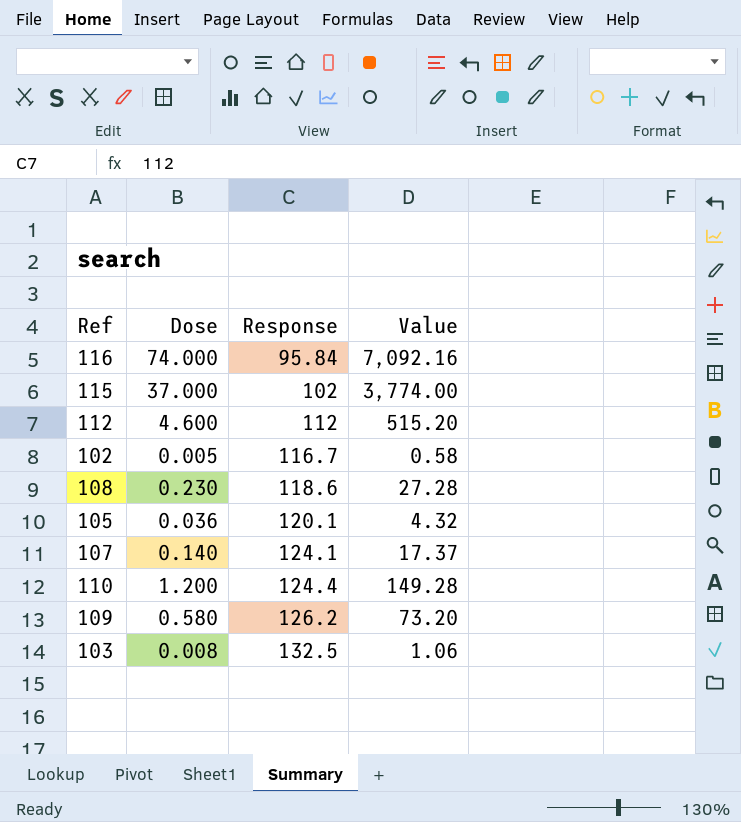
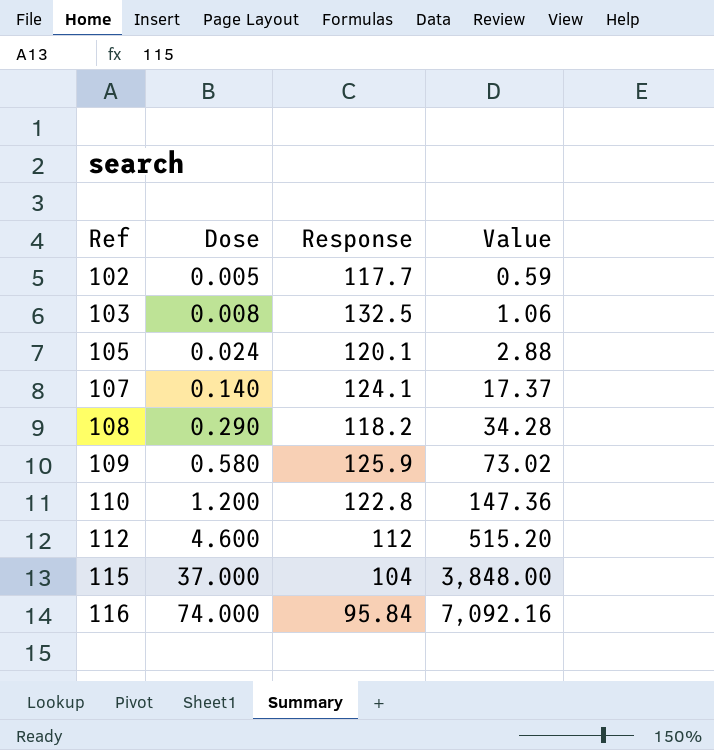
row order: Response ascending -> Ref ascending
102 | Response: 116.7 -> 117.7
102 | Value: 0.58 -> 0.59
105 | Dose: 0.036 -> 0.024
105 | Value: 4.32 -> 2.88
108 | Dose: 0.230 -> 0.290
108 | Response: 118.6 -> 118.2
108 | Value: 27.28 -> 34.28
109 | Response: 126.2 -> 125.9
109 | Value: 73.20 -> 73.02
110 | Response: 124.4 -> 122.8
110 | Value: 149.28 -> 147.36
115 | Response: 102 -> 104
115 | Value: 3,774.00 -> 3,848.00

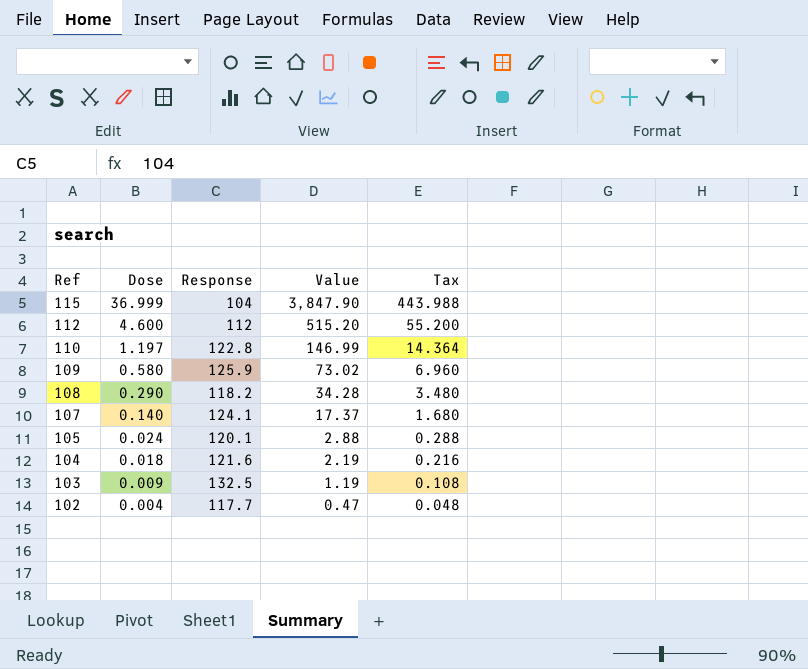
row order: Ref ascending -> Ref descending
column Tax | formula: none -> [Dose] * 12
row 116: 74.000 | 95.84 | 7,092.16 -> none
115 | Dose: 37.000 -> 36.999
115 | Value: 3,848.00 -> 3,847.90
110 | Dose: 1.200 -> 1.197
110 | Value: 147.36 -> 146.99
row 104: none -> 0.018 | 121.6 | 2.19 | 0.216
103 | Dose: 0.008 -> 0.009
103 | Value: 1.06 -> 1.19
102 | Dose: 0.005 -> 0.004
102 | Value: 0.59 -> 0.47

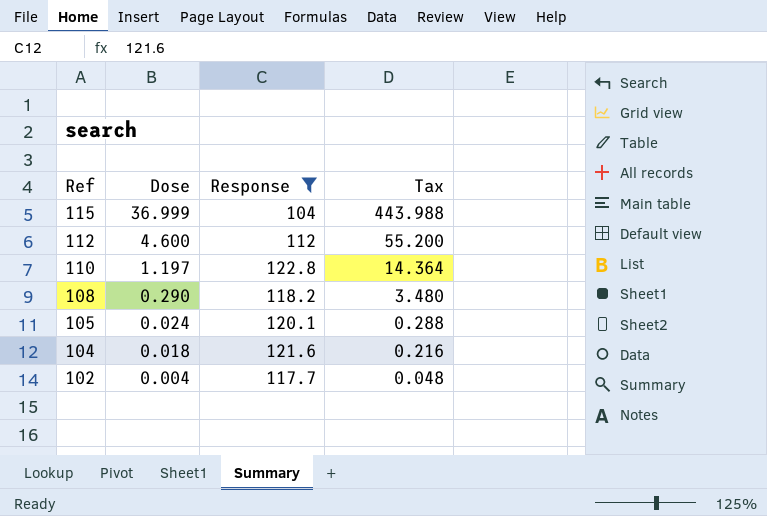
filter: none -> Response <= 122.8
column Value | formula: [Dose] * [Response] -> none

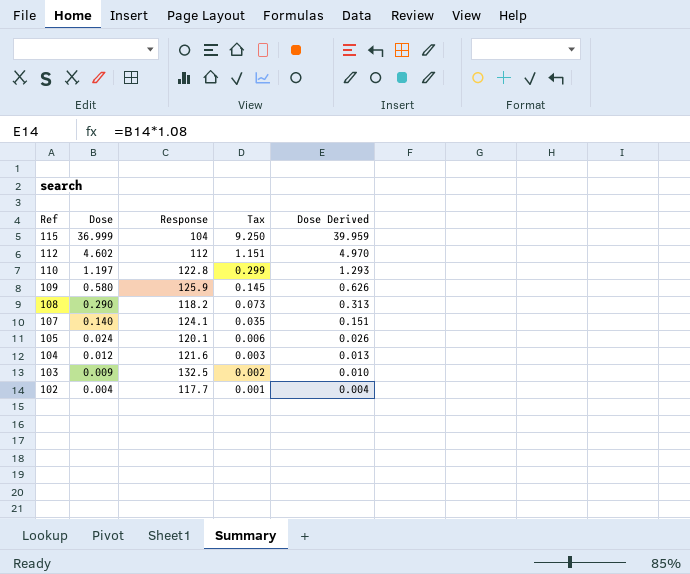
filter: Response <= 122.8 -> none
column Tax | formula: [Dose] * 12 -> [Dose] * 0.25
column Dose Derived | formula: none -> [Dose] * 1.08
112 | Dose: 4.600 -> 4.602
104 | Dose: 0.018 -> 0.012

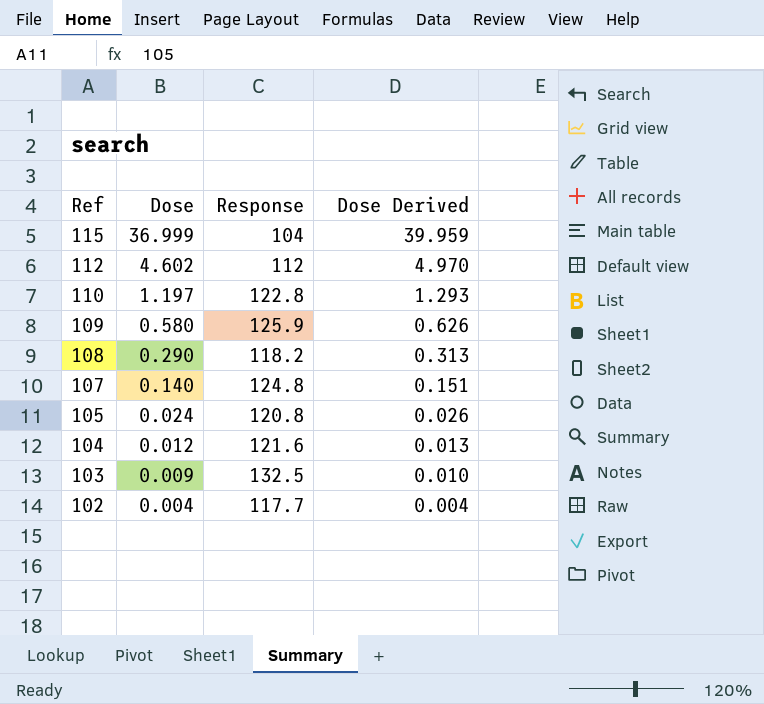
column Tax | formula: [Dose] * 0.25 -> none
107 | Response: 124.1 -> 124.8
105 | Response: 120.1 -> 120.8

